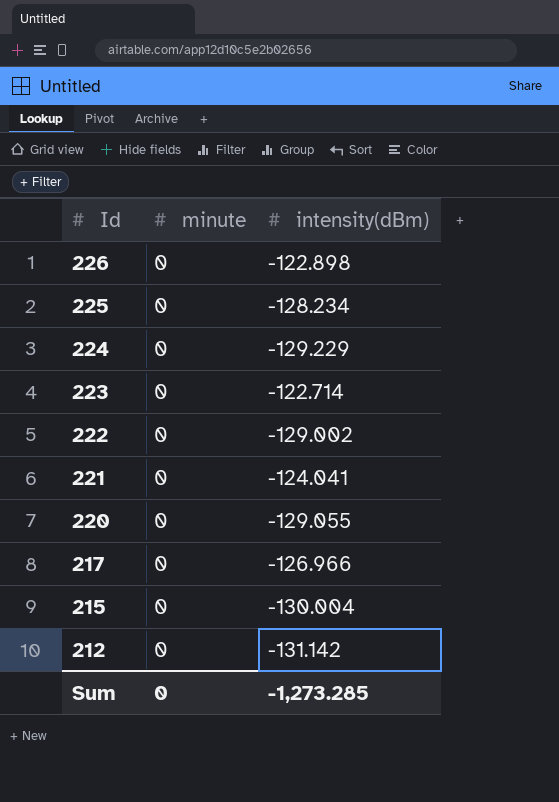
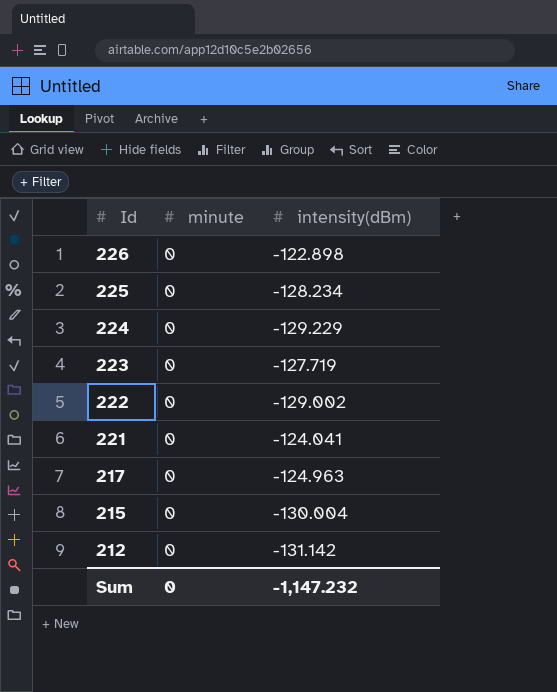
row 220: 0 | -129.055 -> none
223 | intensity(dBm): -122.714 -> -127.719
217 | intensity(dBm): -126.966 -> -124.963
Sum | intensity(dBm): -1,273.285 -> -1,147.232

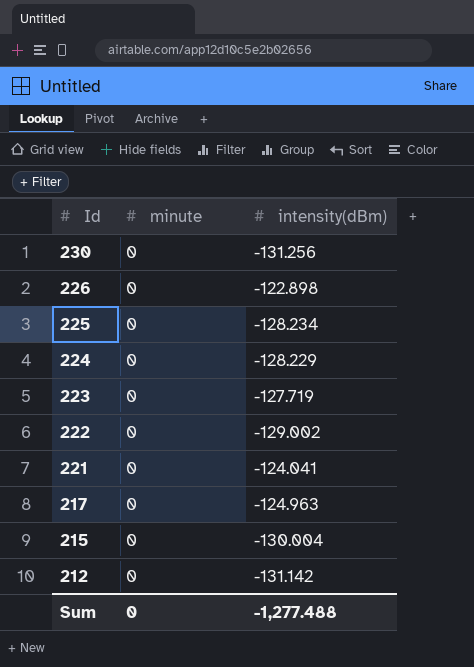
row 230: none -> 0 | -131.256
224 | intensity(dBm): -129.229 -> -128.229
Sum | intensity(dBm): -1,147.232 -> -1,277.488

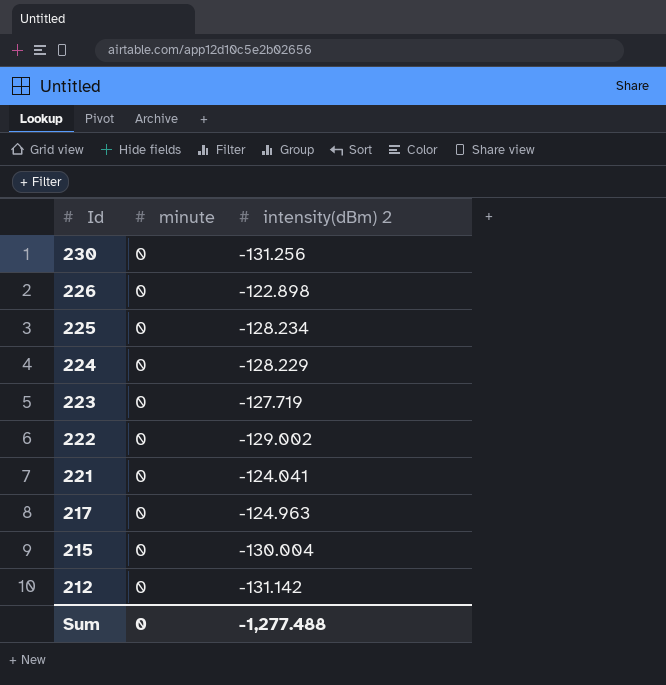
column name: intensity(dBm) -> intensity(dBm) 2

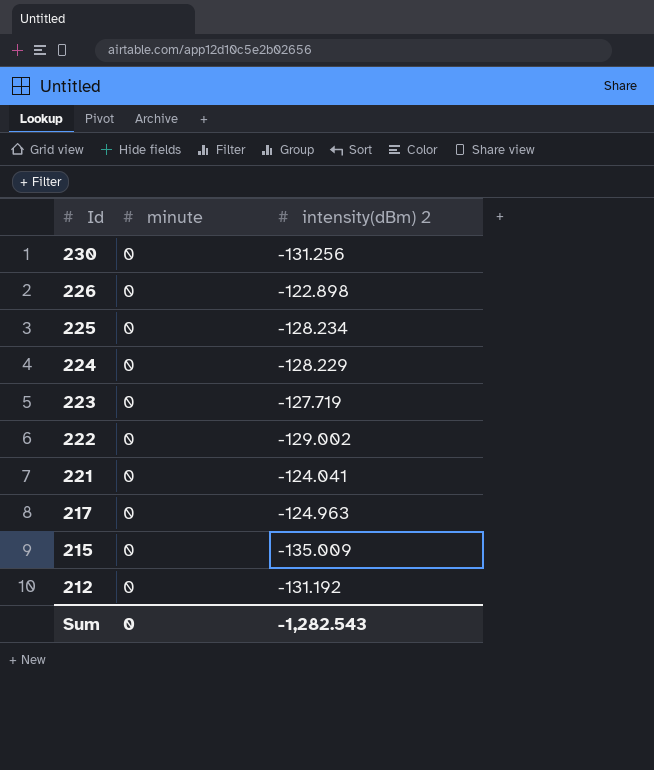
215 | intensity(dBm) 2: -130.004 -> -135.009
212 | intensity(dBm) 2: -131.142 -> -131.192
Sum | intensity(dBm) 2: -1,277.488 -> -1,282.543

